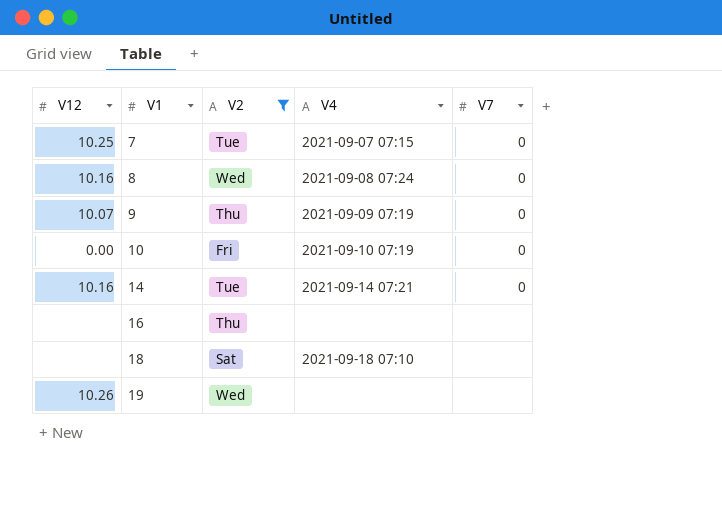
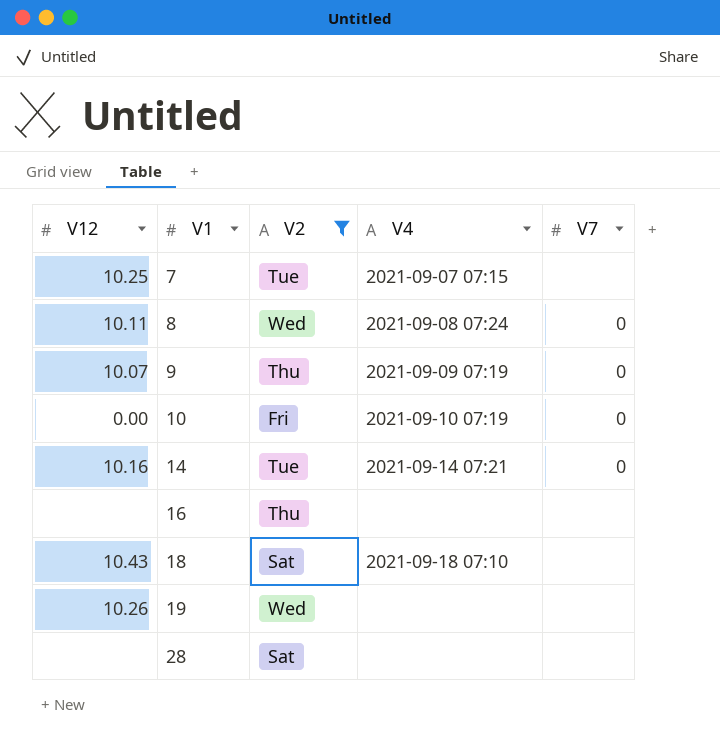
7 | V7: 0 -> none
8 | V12: 10.16 -> 10.11
18 | V12: none -> 10.43
row 28: none -> none | Sat | none | none

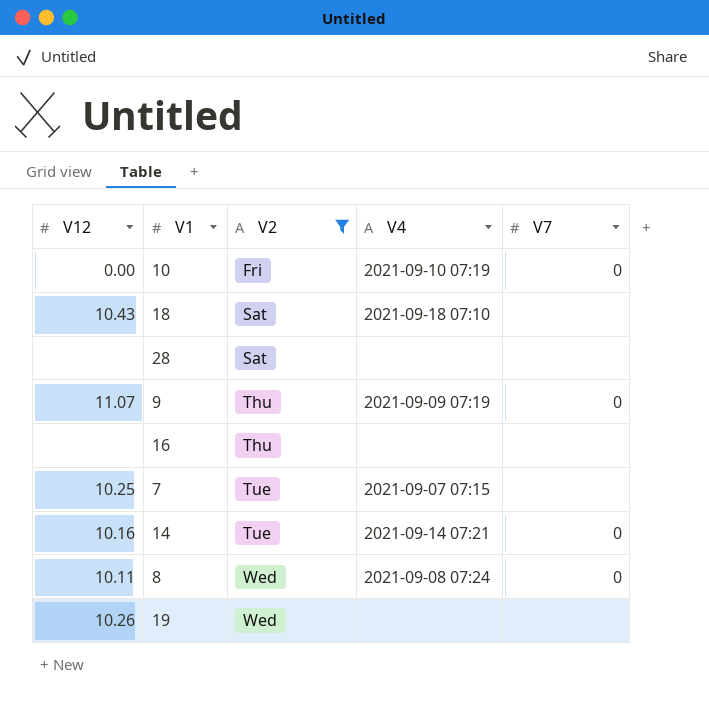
row order: V1 ascending -> V2 ascending
9 | V12: 10.07 -> 11.07

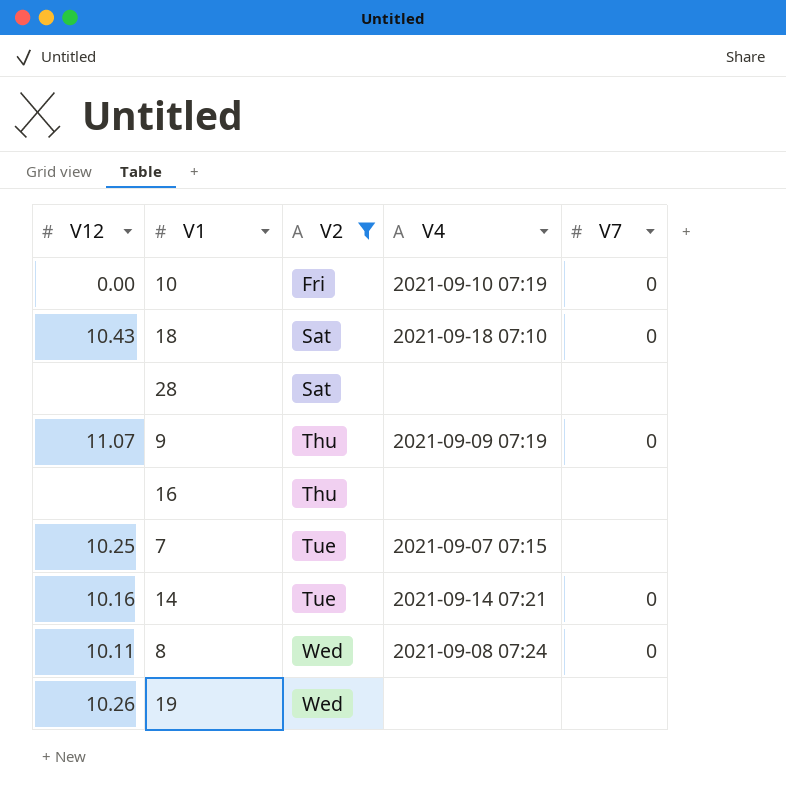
18 | V7: none -> 0

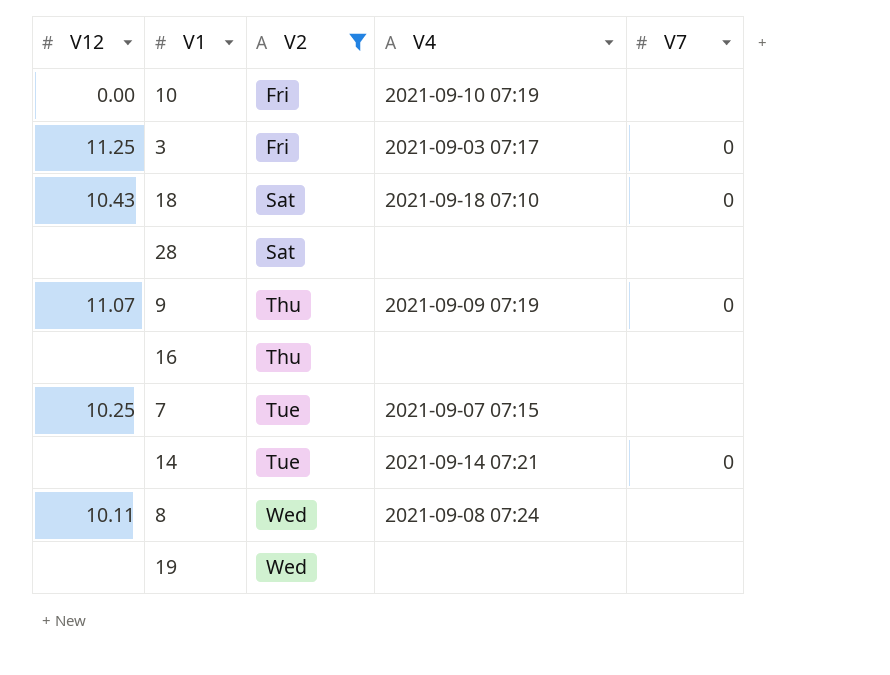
10 | V7: 0 -> none
row 3: none -> 11.25 | Fri | 2021-09-03 07:17 | 0
14 | V12: 10.16 -> none
8 | V7: 0 -> none
19 | V12: 10.26 -> none

